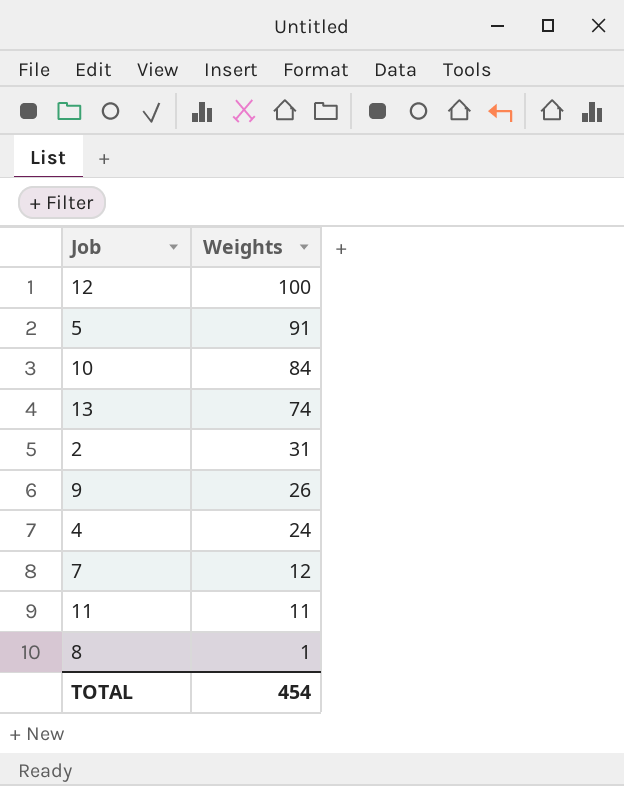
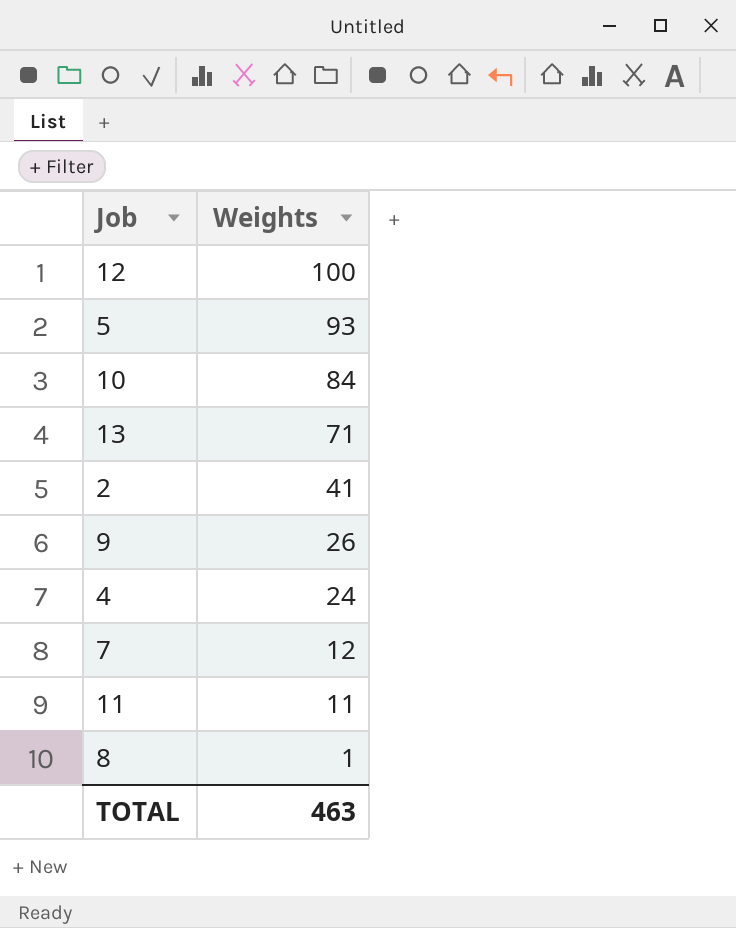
5 | Weights: 91 -> 93
13 | Weights: 74 -> 71
2 | Weights: 31 -> 41
TOTAL | Weights: 454 -> 463

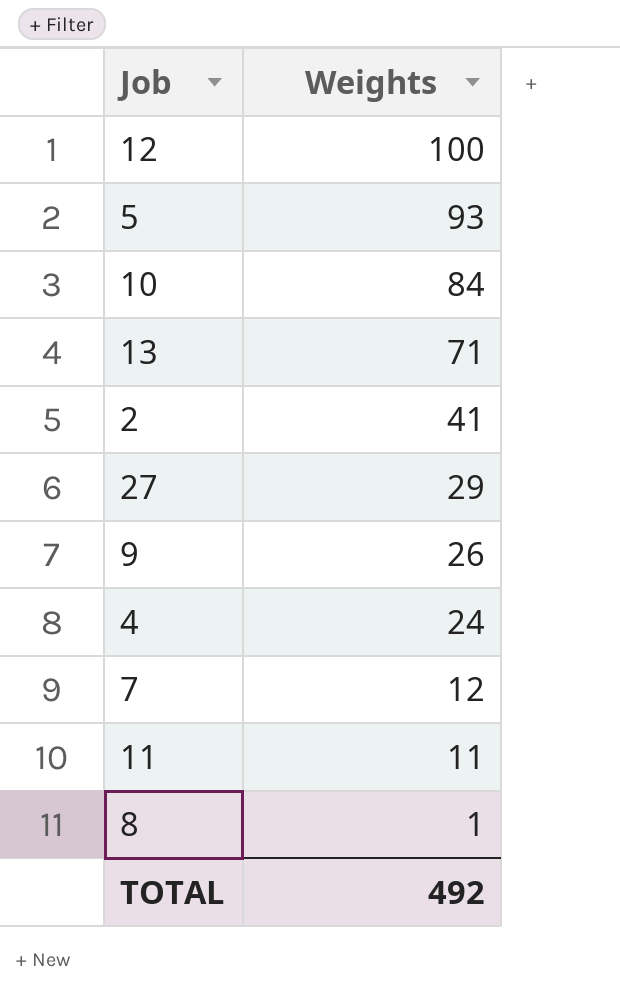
row 27: none -> 29
TOTAL | Weights: 463 -> 492

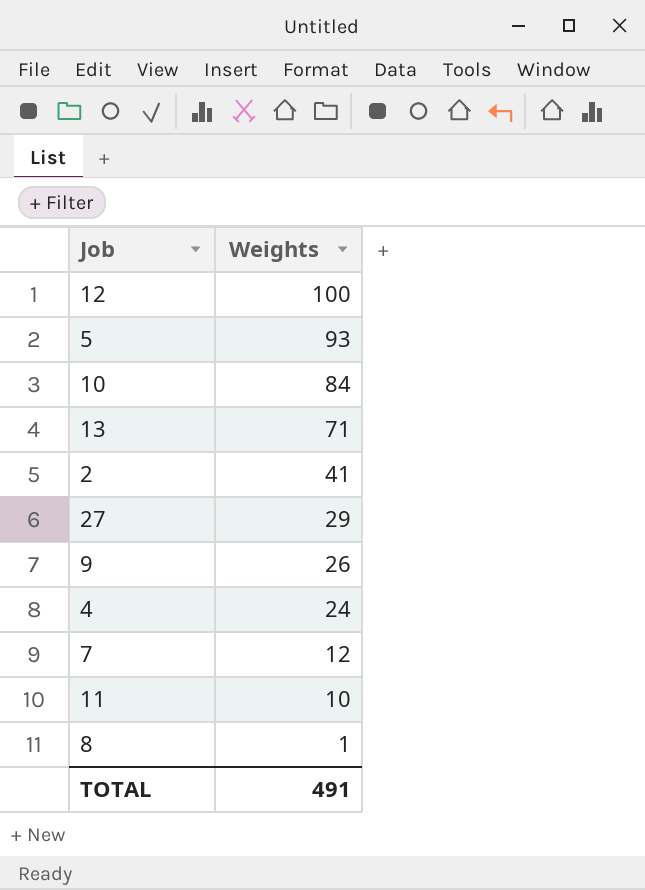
11 | Weights: 11 -> 10
TOTAL | Weights: 492 -> 491

